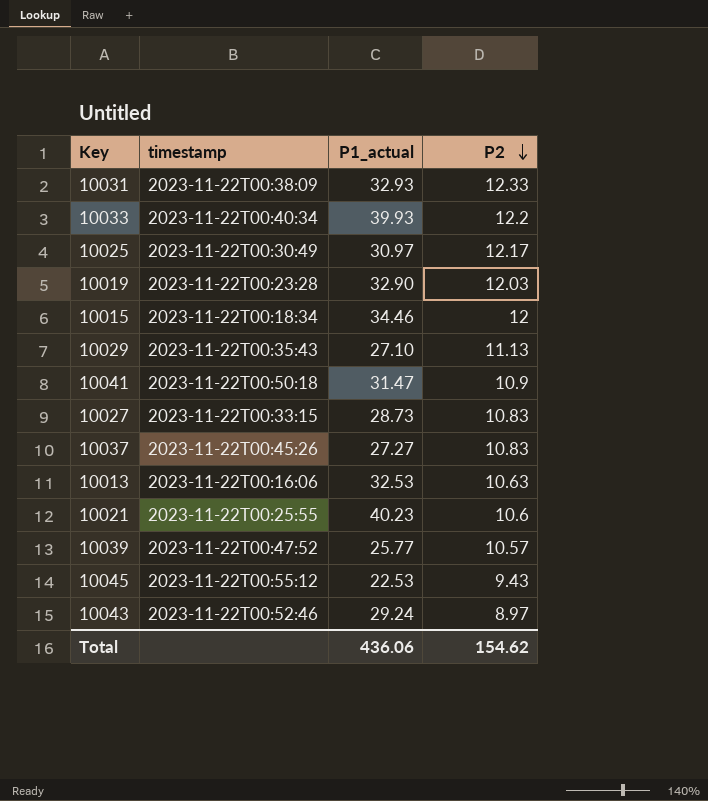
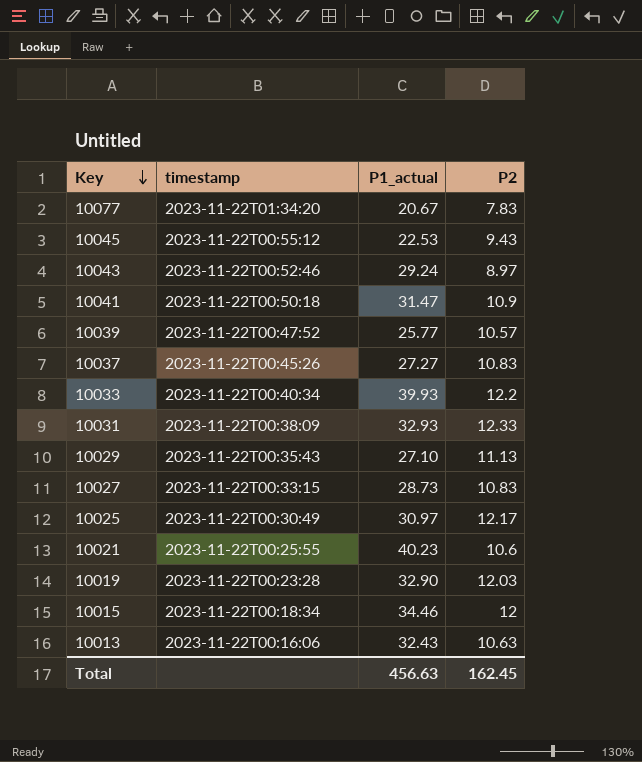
row order: P2 descending -> Key descending
row 10077: none -> 2023-11-22T01:34:20 | 20.67 | 7.83
10013 | P1_actual: 32.53 -> 32.43
Total | P1_actual: 436.06 -> 456.63
Total | P2: 154.62 -> 162.45

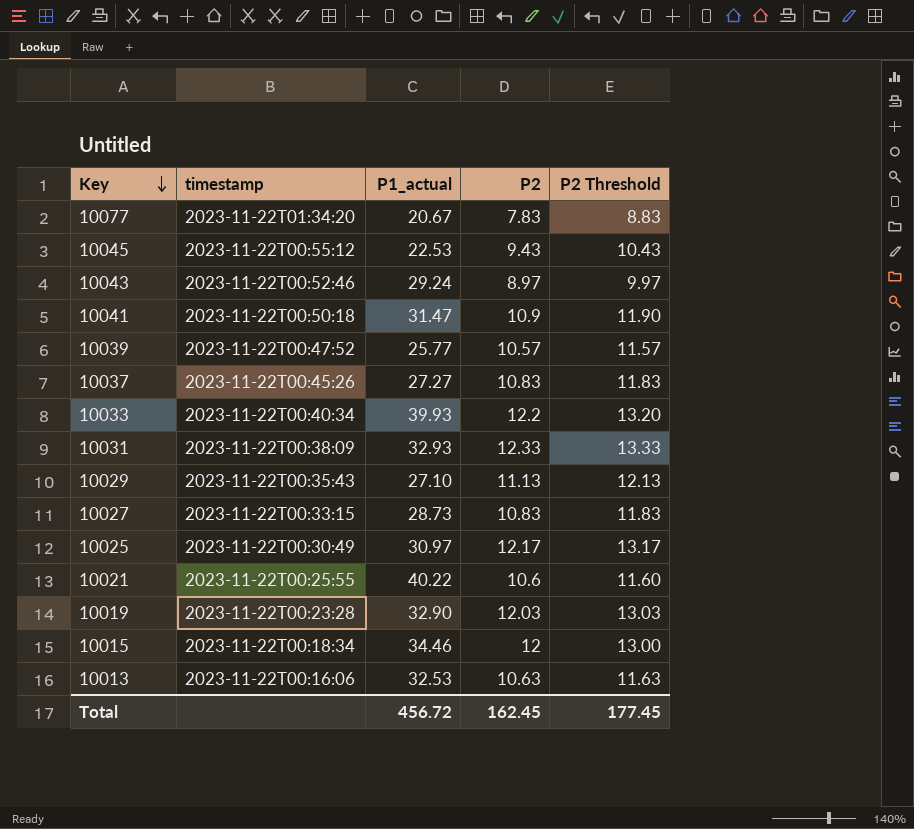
column P2 Threshold | formula: none -> [P2] + 1
10021 | P1_actual: 40.23 -> 40.22
10013 | P1_actual: 32.43 -> 32.53
Total | P1_actual: 456.63 -> 456.72

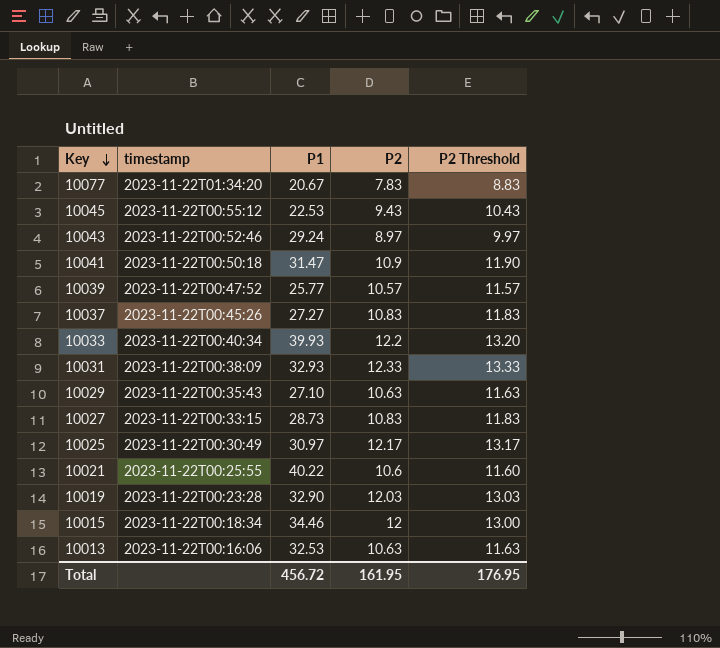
column name: P1_actual -> P1
10029 | P2: 11.13 -> 10.63
10029 | P2 Threshold: 12.13 -> 11.63
Total | P2: 162.45 -> 161.95
Total | P2 Threshold: 177.45 -> 176.95

